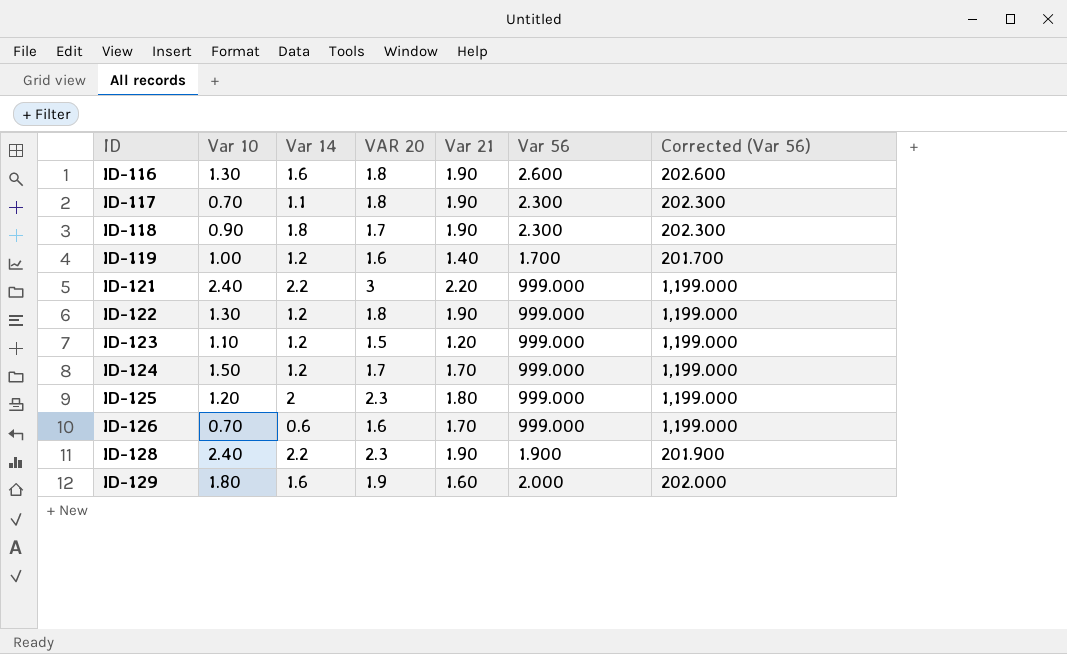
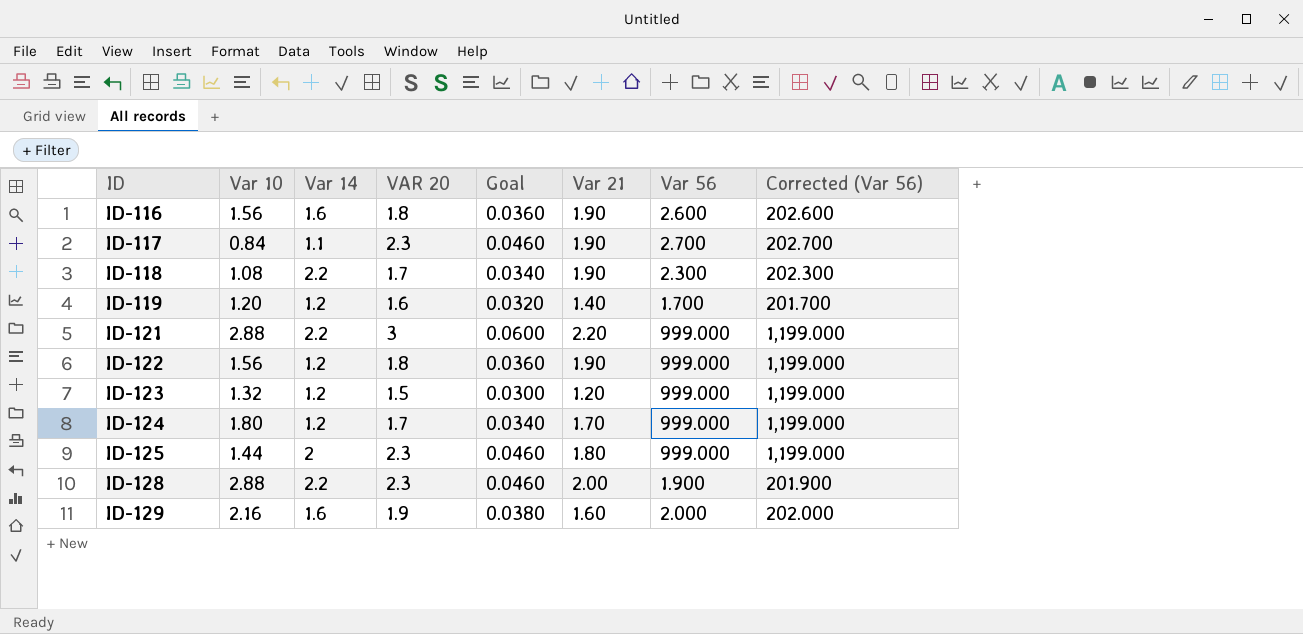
column Goal | formula: none -> [VAR 20] * 0.02
row ID-126: 0.70 | 0.6 | 1.6 | 1.70 | 999.000 | 1,199.000 -> none
ID-116 | Var 10: 1.30 -> 1.56
ID-117 | Var 10: 0.70 -> 0.84
ID-117 | VAR 20: 1.8 -> 2.3
ID-117 | Var 56: 2.300 -> 2.700
ID-117 | Corrected (Var 56): 202.300 -> 202.700
ID-118 | Var 10: 0.90 -> 1.08
ID-118 | Var 14: 1.8 -> 2.2
ID-119 | Var 10: 1.00 -> 1.20
ID-121 | Var 10: 2.40 -> 2.88
ID-122 | Var 10: 1.30 -> 1.56
ID-123 | Var 10: 1.10 -> 1.32
ID-124 | Var 10: 1.50 -> 1.80
ID-125 | Var 10: 1.20 -> 1.44
ID-128 | Var 10: 2.40 -> 2.88
ID-128 | Var 21: 1.90 -> 2.00
ID-129 | Var 10: 1.80 -> 2.16

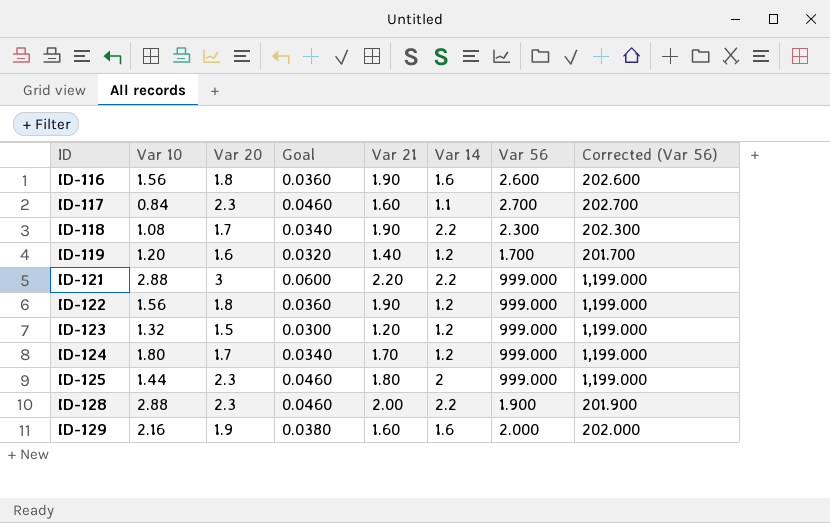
column name: VAR 20 -> Var 20
column Var 14 | position: 3 -> 6
ID-117 | Var 21: 1.90 -> 1.60

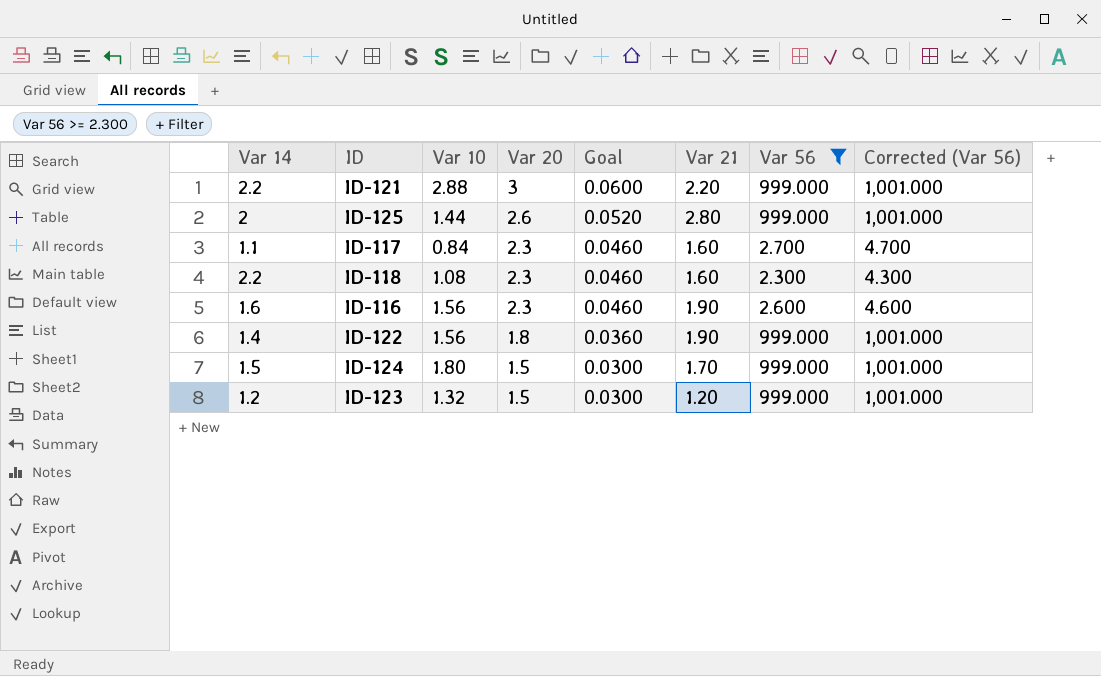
filter: none -> Var 56 >= 2.300
row order: ID ascending -> Var 20 descending
column Var 14 | position: 6 -> 1
column Corrected (Var 56) | formula: [Var 56] + 200 -> [Var 56] + 2
ID-125 | Var 20: 2.3 -> 2.6
ID-125 | Goal: 0.0460 -> 0.0520
ID-125 | Var 21: 1.80 -> 2.80
ID-118 | Var 20: 1.7 -> 2.3
ID-118 | Goal: 0.0340 -> 0.0460
ID-118 | Var 21: 1.90 -> 1.60
ID-116 | Var 20: 1.8 -> 2.3
ID-116 | Goal: 0.0360 -> 0.0460
ID-122 | Var 14: 1.2 -> 1.4
ID-124 | Var 14: 1.2 -> 1.5
ID-124 | Var 20: 1.7 -> 1.5
ID-124 | Goal: 0.0340 -> 0.0300

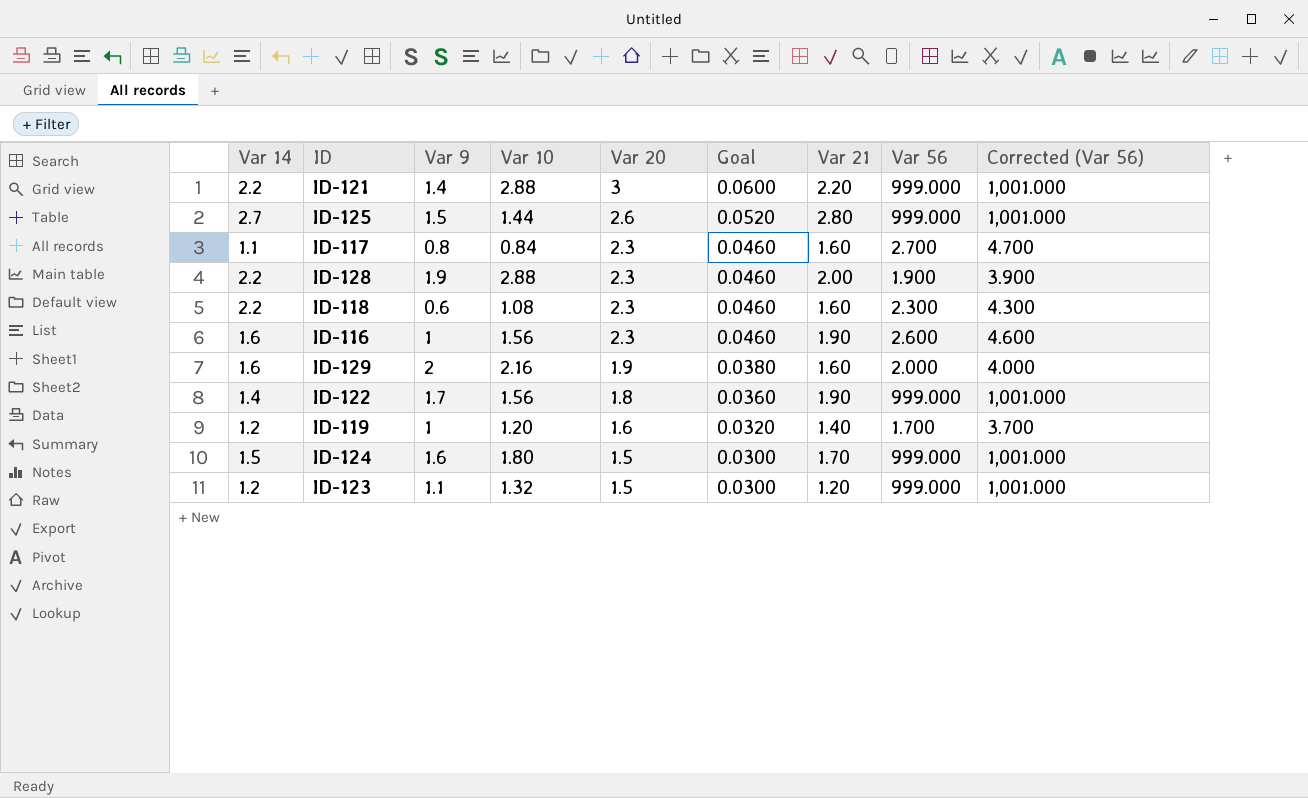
filter: Var 56 >= 2.300 -> none
column Var 9 | position: none -> 3
ID-125 | Var 14: 2 -> 2.7

